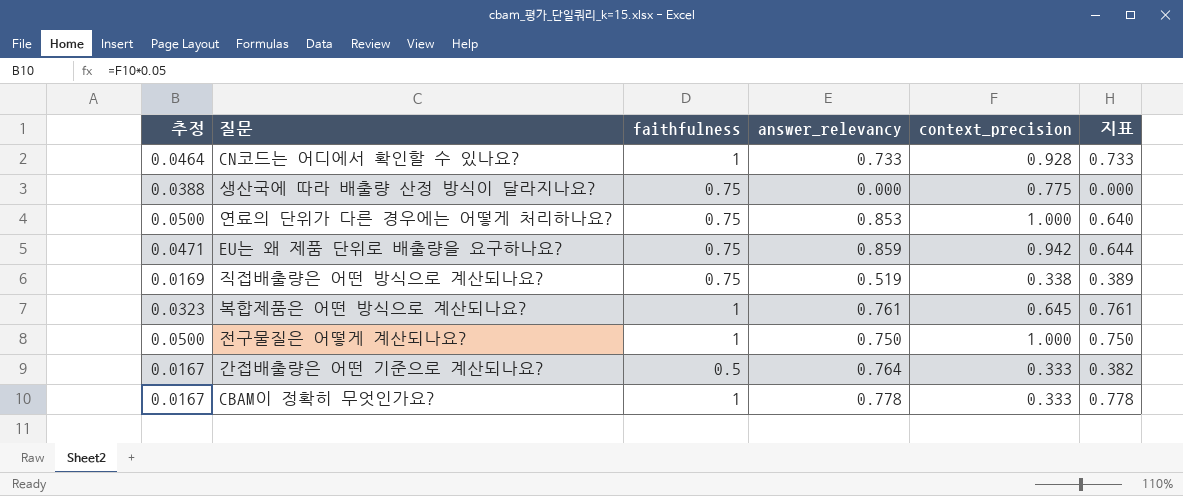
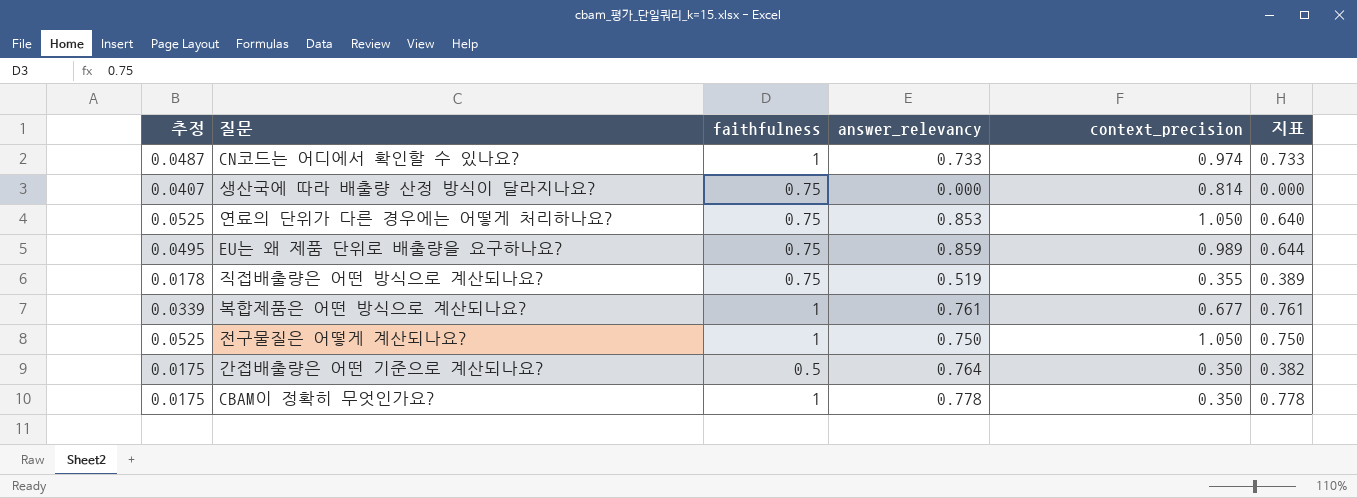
CN코드는 어디에서 확인할 수 있나요? | 추정: 0.0464 -> 0.0487
CN코드는 어디에서 확인할 수 있나요? | context_precision: 0.928 -> 0.974
생산국에 따라 배출량 산정 방식이 달라지나요? | 추정: 0.0388 -> 0.0407
생산국에 따라 배출량 산정 방식이 달라지나요? | context_precision: 0.775 -> 0.814
연료의 단위가 다른 경우에는 어떻게 처리하나요? | 추정: 0.0500 -> 0.0525
연료의 단위가 다른 경우에는 어떻게 처리하나요? | context_precision: 1.000 -> 1.050
EU는 왜 제품 단위로 배출량을 요구하나요? | 추정: 0.0471 -> 0.0495
EU는 왜 제품 단위로 배출량을 요구하나요? | context_precision: 0.942 -> 0.989
직접배출량은 어떤 방식으로 계산되나요? | 추정: 0.0169 -> 0.0178
직접배출량은 어떤 방식으로 계산되나요? | context_precision: 0.338 -> 0.355
복합제품은 어떤 방식으로 계산되나요? | 추정: 0.0323 -> 0.0339
복합제품은 어떤 방식으로 계산되나요? | context_precision: 0.645 -> 0.677
전구물질은 어떻게 계산되나요? | 추정: 0.0500 -> 0.0525
전구물질은 어떻게 계산되나요? | context_precision: 1.000 -> 1.050
간접배출량은 어떤 기준으로 계산되나요? | 추정: 0.0167 -> 0.0175
간접배출량은 어떤 기준으로 계산되나요? | context_precision: 0.333 -> 0.350
CBAM이 정확히 무엇인가요? | 추정: 0.0167 -> 0.0175
CBAM이 정확히 무엇인가요? | context_precision: 0.333 -> 0.350

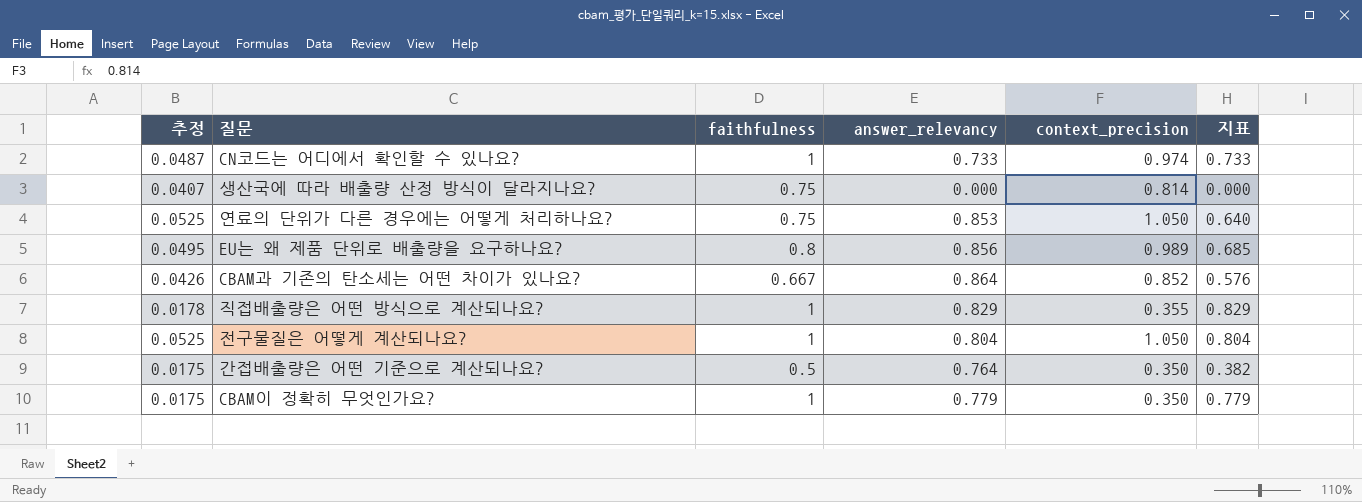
row 복합제품은 어떤 방식으로 계산되나요?: 0.0339 | 1 | 0.761 | 0.677 | 0.761 -> none
EU는 왜 제품 단위로 배출량을 요구하나요? | faithfulness: 0.75 -> 0.8
EU는 왜 제품 단위로 배출량을 요구하나요? | answer_relevancy: 0.859 -> 0.856
EU는 왜 제품 단위로 배출량을 요구하나요? | 지표: 0.644 -> 0.685
row CBAM과 기존의 탄소세는 어떤 차이가 있나요?: none -> 0.0426 | 0.667 | 0.864 | 0.852 | 0.576
직접배출량은 어떤 방식으로 계산되나요? | faithfulness: 0.75 -> 1
직접배출량은 어떤 방식으로 계산되나요? | answer_relevancy: 0.519 -> 0.829
직접배출량은 어떤 방식으로 계산되나요? | 지표: 0.389 -> 0.829
전구물질은 어떻게 계산되나요? | answer_relevancy: 0.750 -> 0.804
전구물질은 어떻게 계산되나요? | 지표: 0.750 -> 0.804
CBAM이 정확히 무엇인가요? | answer_relevancy: 0.778 -> 0.779
CBAM이 정확히 무엇인가요? | 지표: 0.778 -> 0.779

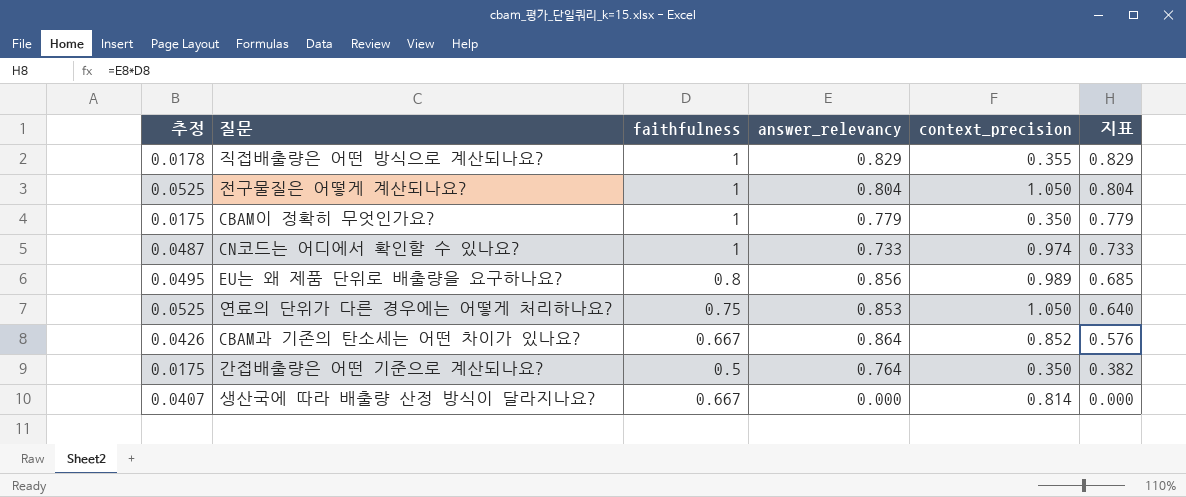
row order: none -> 지표 descending
생산국에 따라 배출량 산정 방식이 달라지나요? | faithfulness: 0.75 -> 0.667

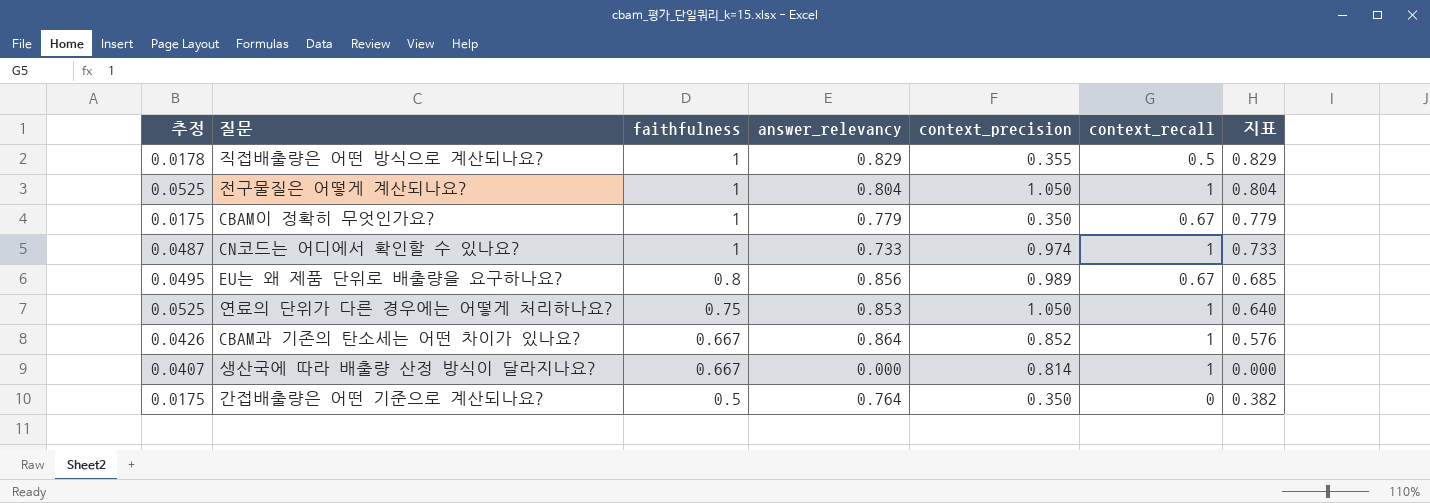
row order: 지표 descending -> faithfulness descending
column context_recall | position: none -> 6

